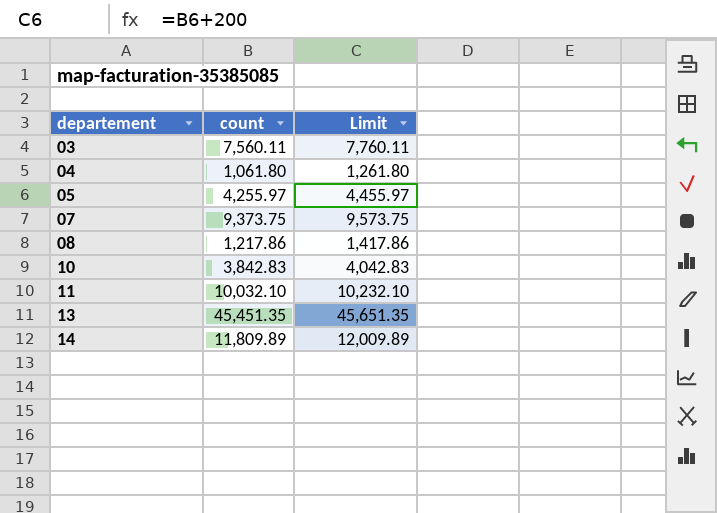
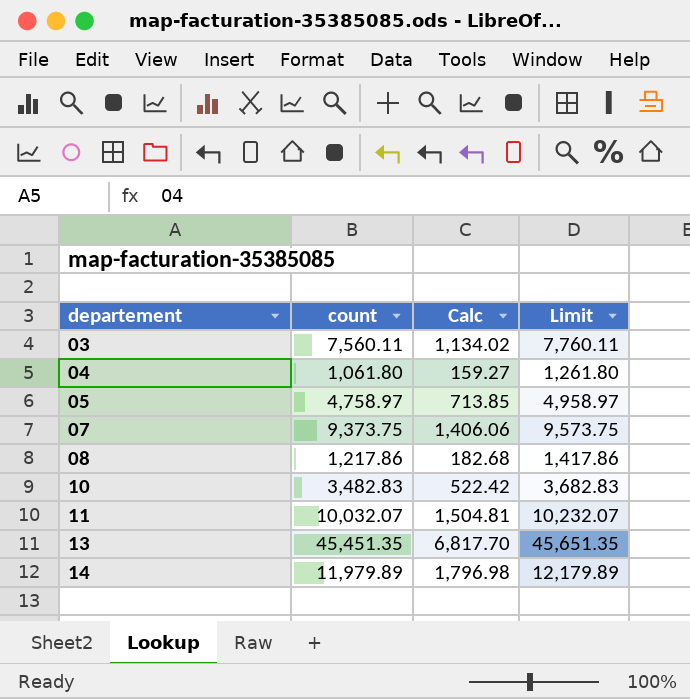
column Calc | formula: none -> [count] * 0.15
05 | count: 4,255.97 -> 4,758.97
05 | Limit: 4,455.97 -> 4,958.97
10 | count: 3,842.83 -> 3,482.83
10 | Limit: 4,042.83 -> 3,682.83
11 | count: 10,032.10 -> 10,032.07
11 | Limit: 10,232.10 -> 10,232.07
14 | count: 11,809.89 -> 11,979.89
14 | Limit: 12,009.89 -> 12,179.89

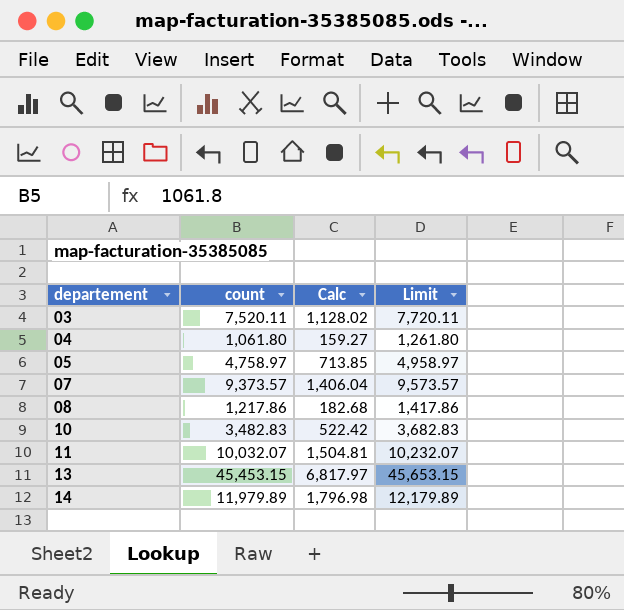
03 | count: 7,560.11 -> 7,520.11
03 | Calc: 1,134.02 -> 1,128.02
03 | Limit: 7,760.11 -> 7,720.11
07 | count: 9,373.75 -> 9,373.57
07 | Calc: 1,406.06 -> 1,406.04
07 | Limit: 9,573.75 -> 9,573.57
13 | count: 45,451.35 -> 45,453.15
13 | Calc: 6,817.70 -> 6,817.97
13 | Limit: 45,651.35 -> 45,653.15

